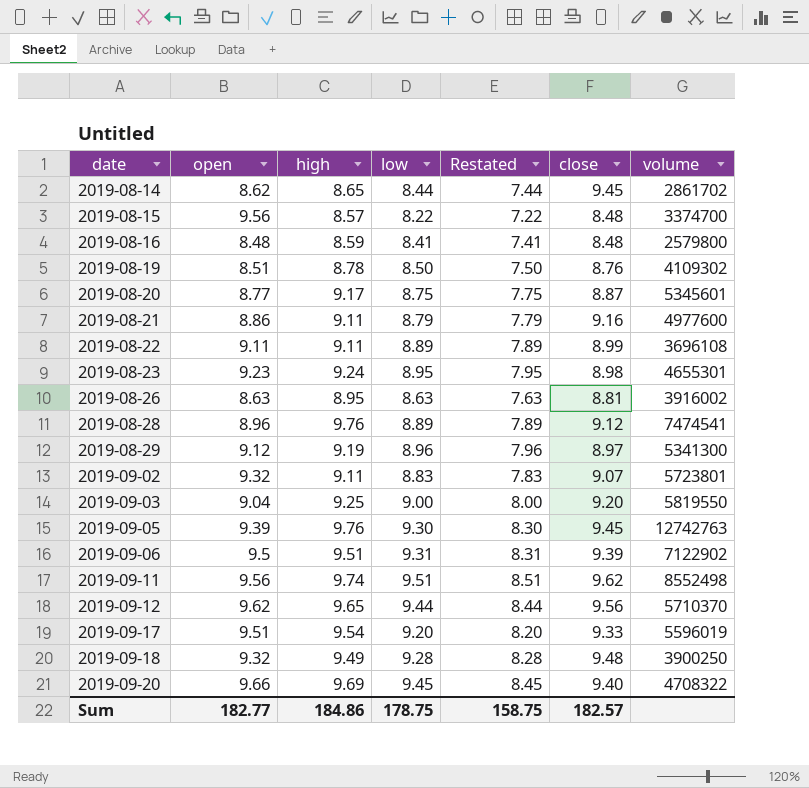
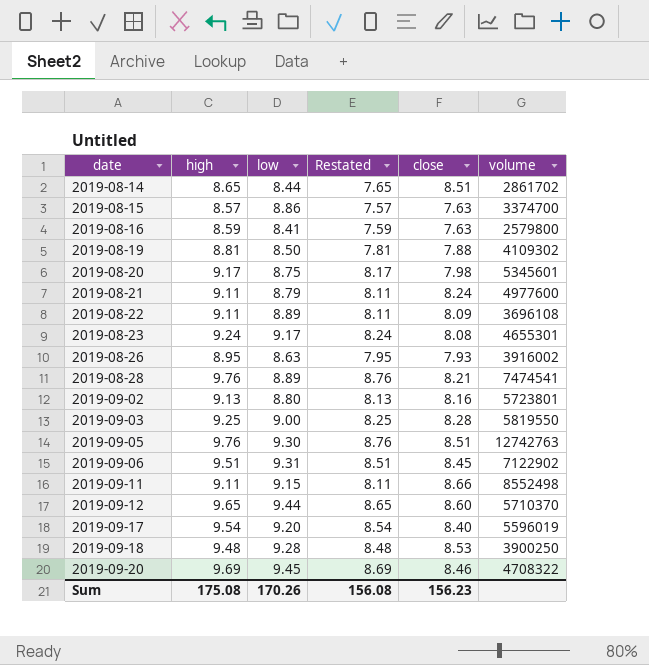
column open | position: 2 -> none
column Restated | formula: [low] - 1 -> [high] - 1
row 2019-08-29: 9.12 | 9.19 | 8.96 | 7.96 | 8.97 | 5341300 -> none
2019-08-14 | close: 9.45 -> 8.51
2019-08-15 | low: 8.22 -> 8.86
2019-08-15 | close: 8.48 -> 7.63
2019-08-16 | close: 8.48 -> 7.63
2019-08-19 | high: 8.78 -> 8.81
2019-08-19 | close: 8.76 -> 7.88
2019-08-20 | close: 8.87 -> 7.98
2019-08-21 | close: 9.16 -> 8.24
2019-08-22 | close: 8.99 -> 8.09
2019-08-23 | low: 8.95 -> 9.17
2019-08-23 | close: 8.98 -> 8.08
2019-08-26 | close: 8.81 -> 7.93
2019-08-28 | close: 9.12 -> 8.21
2019-09-02 | high: 9.11 -> 9.13
2019-09-02 | low: 8.83 -> 8.80
2019-09-02 | close: 9.07 -> 8.16
2019-09-03 | close: 9.20 -> 8.28
2019-09-05 | close: 9.45 -> 8.51
2019-09-06 | close: 9.39 -> 8.45
2019-09-11 | high: 9.74 -> 9.11
2019-09-11 | low: 9.51 -> 9.15
2019-09-11 | close: 9.62 -> 8.66
2019-09-12 | close: 9.56 -> 8.60
2019-09-17 | close: 9.33 -> 8.40
2019-09-18 | high: 9.49 -> 9.48
2019-09-18 | close: 9.48 -> 8.53
2019-09-20 | close: 9.40 -> 8.46
Sum | high: 184.86 -> 175.08
Sum | low: 178.75 -> 170.26
Sum | Restated: 158.75 -> 156.08
Sum | close: 182.57 -> 156.23

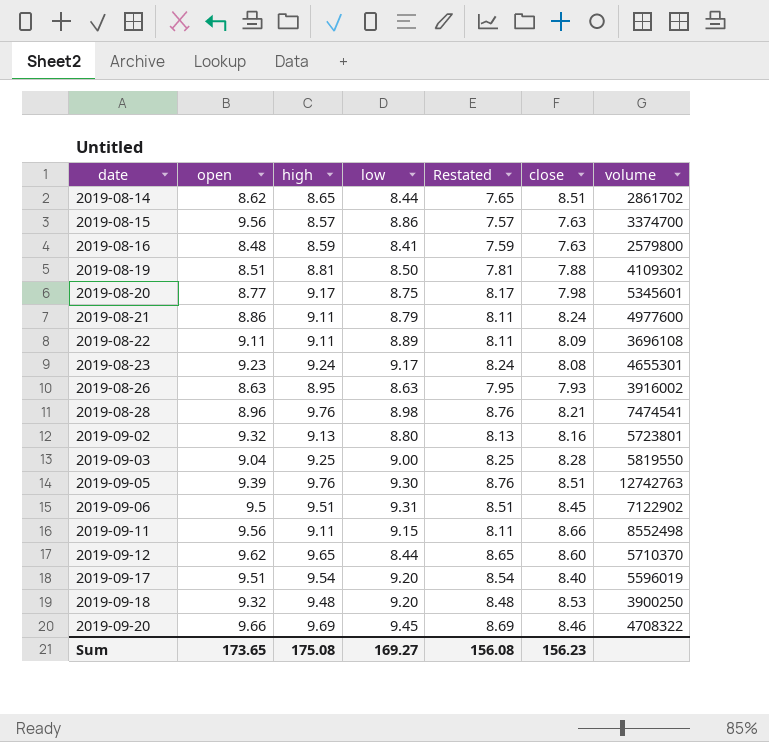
column open | position: none -> 2
2019-08-28 | low: 8.89 -> 8.98
2019-09-12 | low: 9.44 -> 8.44
2019-09-18 | low: 9.28 -> 9.20
Sum | low: 170.26 -> 169.27

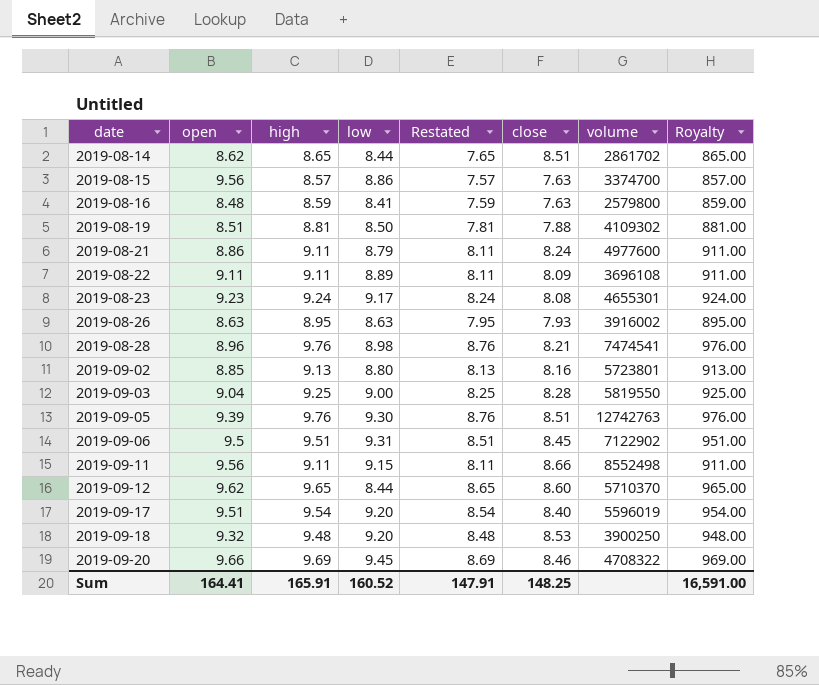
column Royalty | formula: none -> [high] * 100
row 2019-08-20: 8.77 | 9.17 | 8.75 | 8.17 | 7.98 | 5345601 -> none
2019-09-02 | open: 9.32 -> 8.85
Sum | open: 173.65 -> 164.41
Sum | high: 175.08 -> 165.91
Sum | low: 169.27 -> 160.52
Sum | Restated: 156.08 -> 147.91
Sum | close: 156.23 -> 148.25

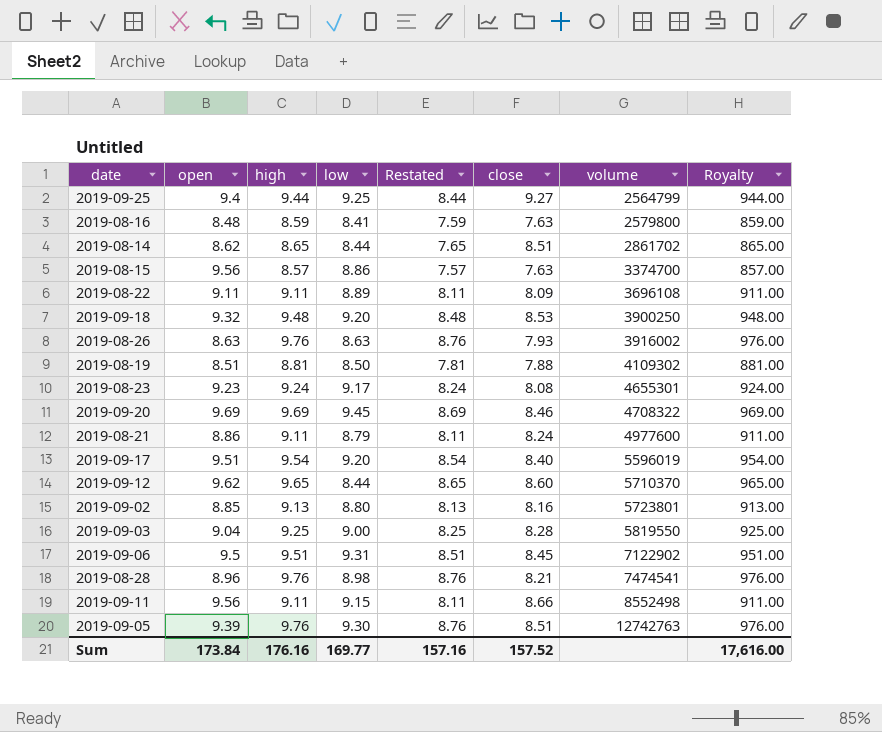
row order: date ascending -> volume ascending
row 2019-09-25: none -> 9.4 | 9.44 | 9.25 | 8.44 | 9.27 | 2564799 | 944.00
2019-08-26 | high: 8.95 -> 9.76
2019-08-26 | Restated: 7.95 -> 8.76
2019-08-26 | Royalty: 895.00 -> 976.00
2019-09-20 | open: 9.66 -> 9.69
Sum | open: 164.41 -> 173.84
Sum | high: 165.91 -> 176.16
Sum | low: 160.52 -> 169.77
Sum | Restated: 147.91 -> 157.16
Sum | close: 148.25 -> 157.52
Sum | Royalty: 16,591.00 -> 17,616.00

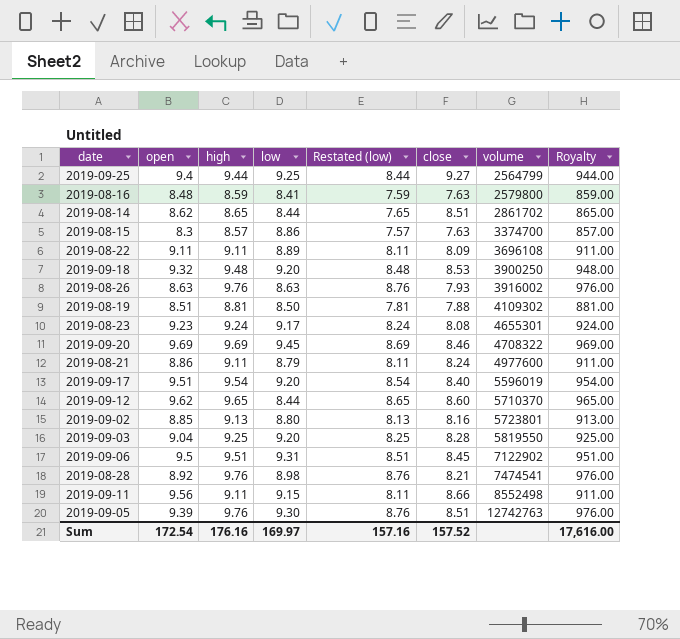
column name: Restated -> Restated (low)
2019-08-15 | open: 9.56 -> 8.3
2019-09-03 | low: 9.00 -> 9.20
2019-08-28 | open: 8.96 -> 8.92
Sum | open: 173.84 -> 172.54
Sum | low: 169.77 -> 169.97

